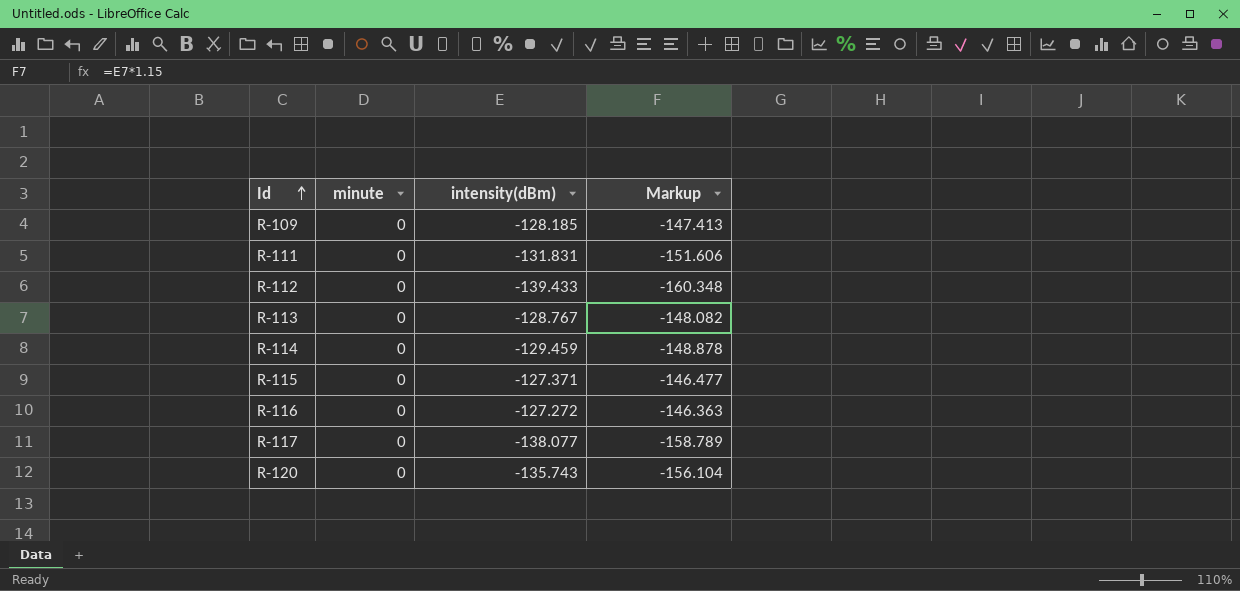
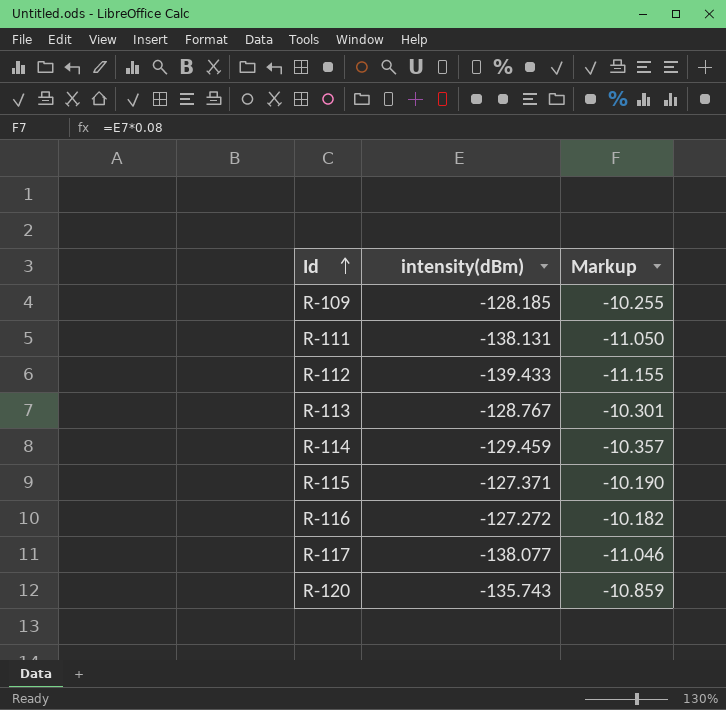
column minute | position: 2 -> none
column Markup | formula: [intensity(dBm)] * 1.15 -> [intensity(dBm)] * 0.08
R-111 | intensity(dBm): -131.831 -> -138.131

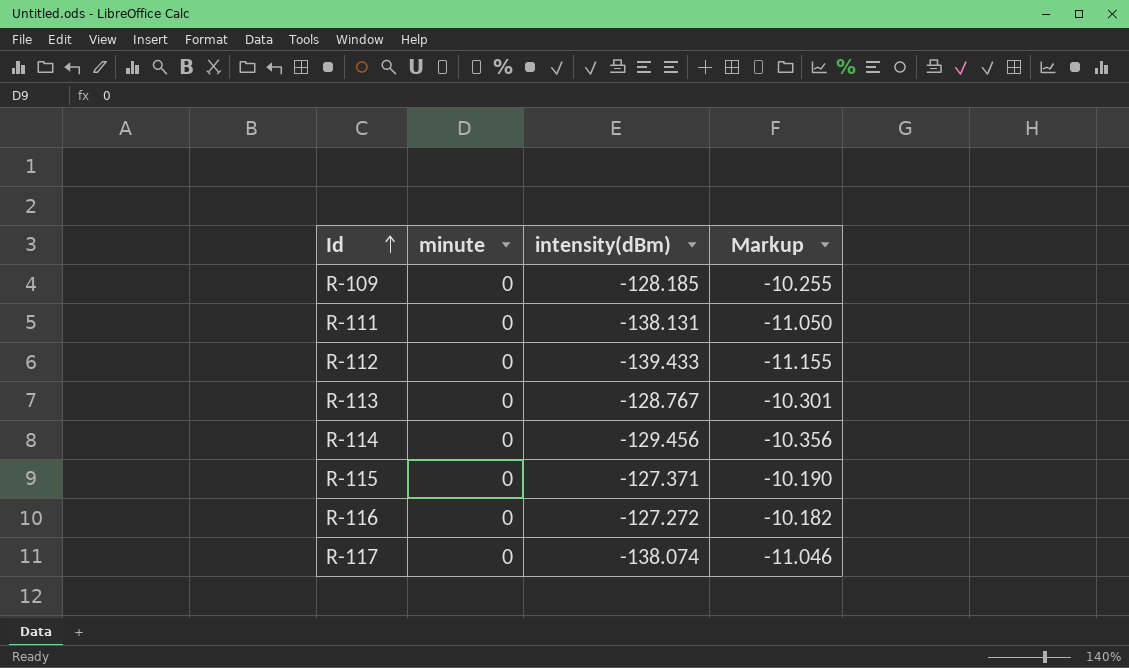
column minute | position: none -> 2
row R-120: -135.743 | -10.859 -> none
R-114 | intensity(dBm): -129.459 -> -129.456
R-114 | Markup: -10.357 -> -10.356
R-117 | intensity(dBm): -138.077 -> -138.074

